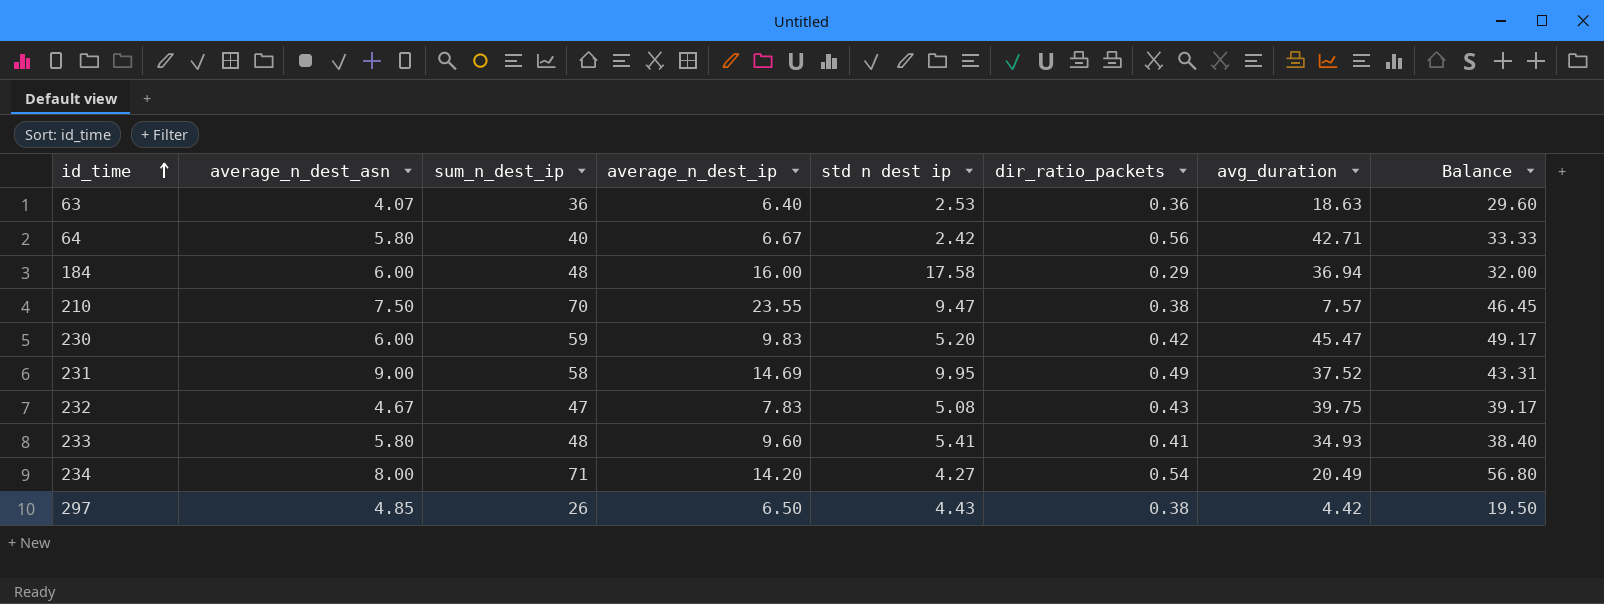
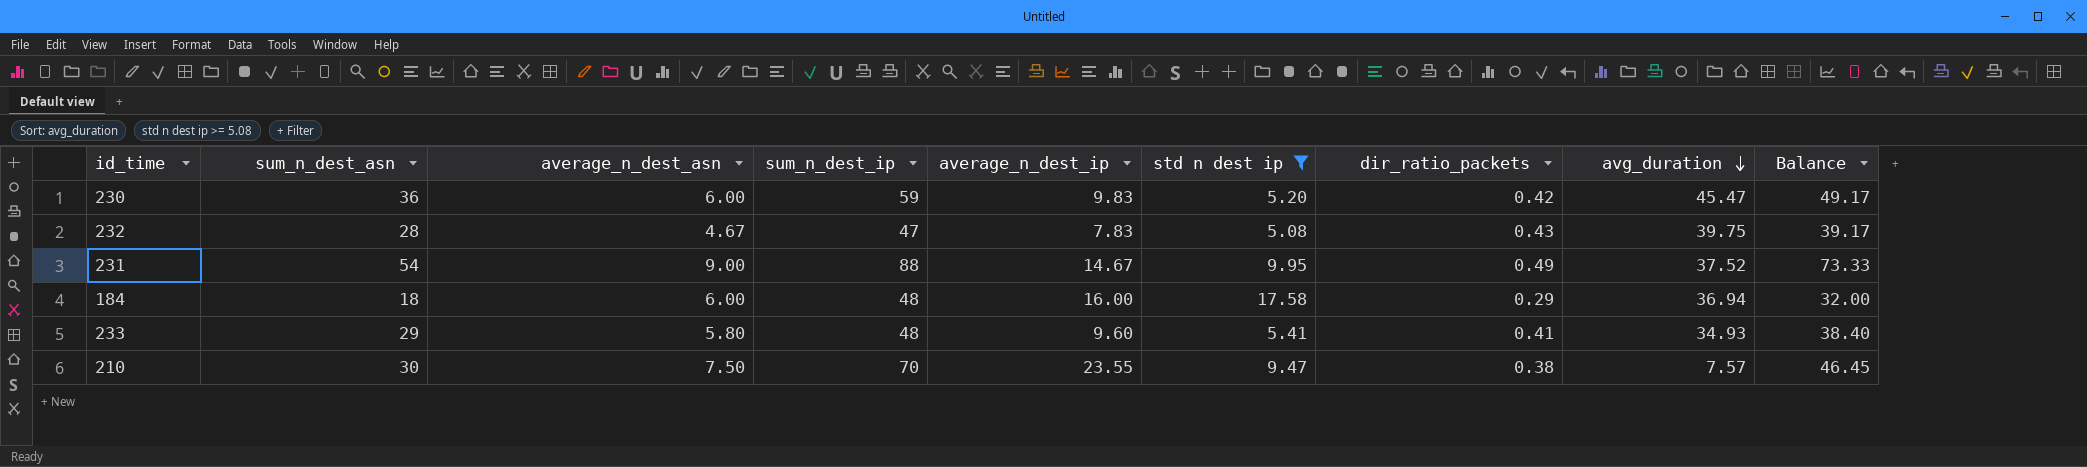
filter: none -> std n dest ip >= 5.08
row order: id_time ascending -> avg_duration descending
column sum_n_dest_asn | position: none -> 2
231 | sum_n_dest_ip: 58 -> 88
231 | average_n_dest_ip: 14.69 -> 14.67
231 | Balance: 43.31 -> 73.33

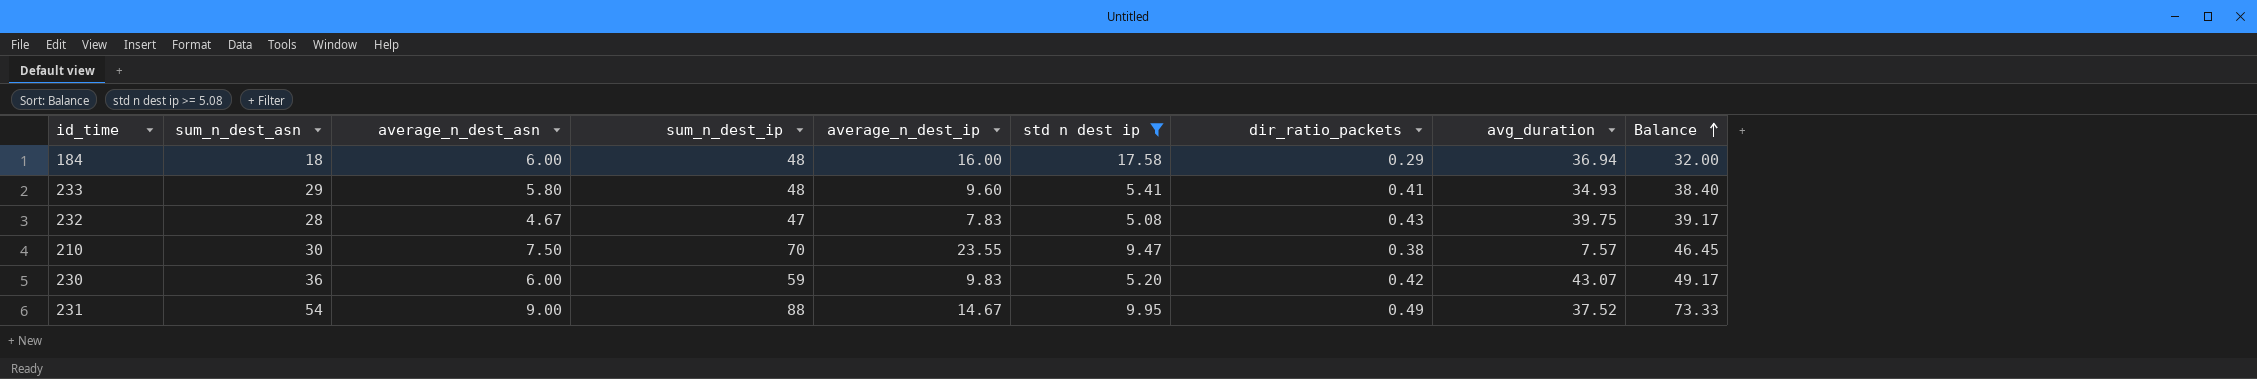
row order: avg_duration descending -> Balance ascending
230 | avg_duration: 45.47 -> 43.07

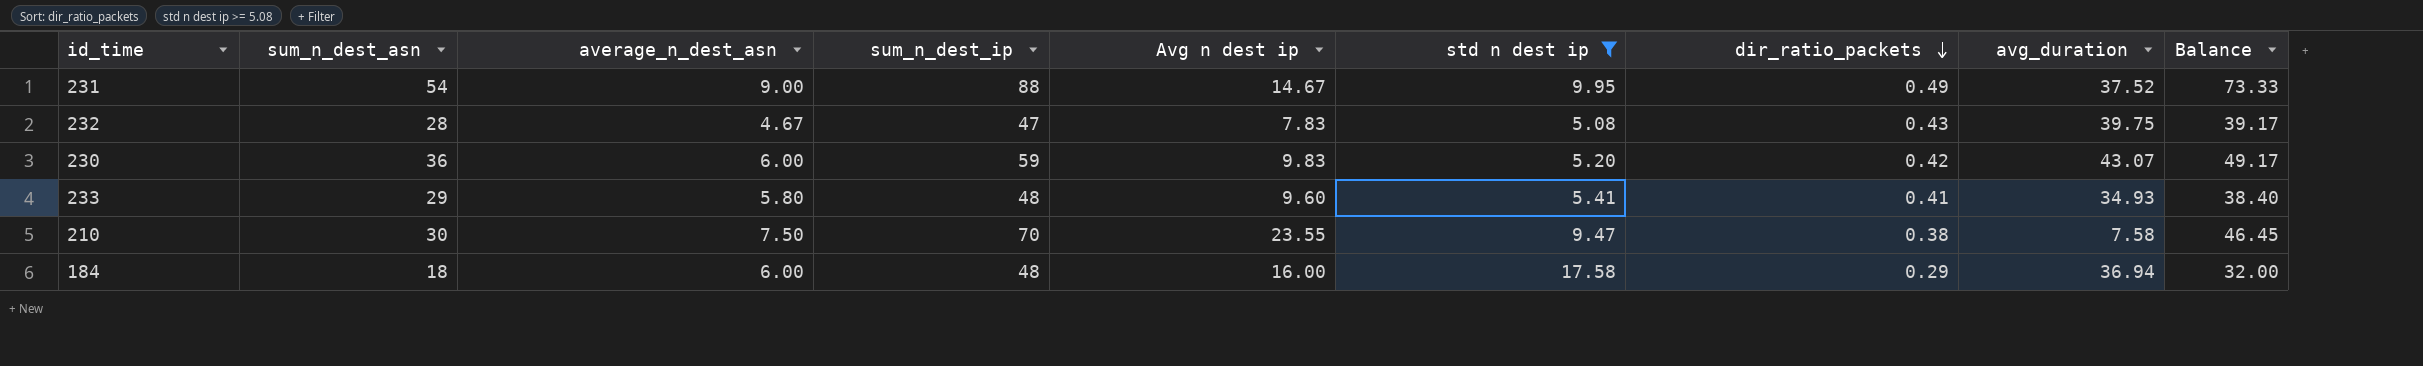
row order: Balance ascending -> dir_ratio_packets descending
column name: average_n_dest_ip -> Avg n dest ip
210 | avg_duration: 7.57 -> 7.58

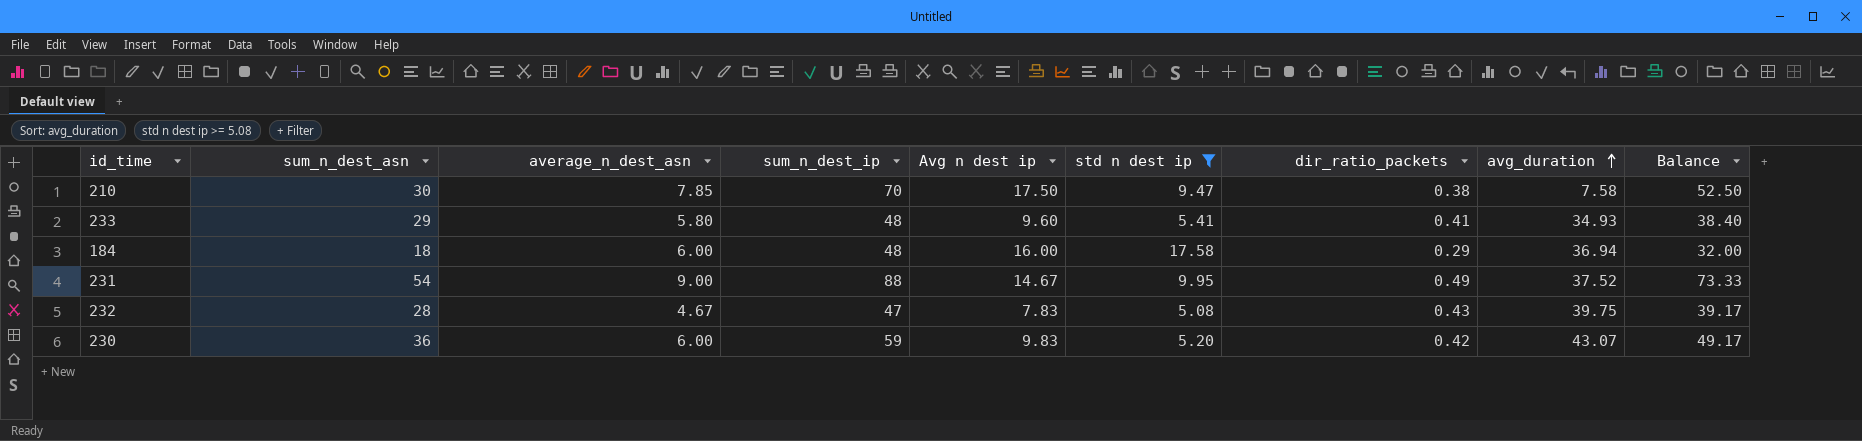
row order: dir_ratio_packets descending -> avg_duration ascending
210 | average_n_dest_asn: 7.50 -> 7.85
210 | Avg n dest ip: 23.55 -> 17.50
210 | Balance: 46.45 -> 52.50

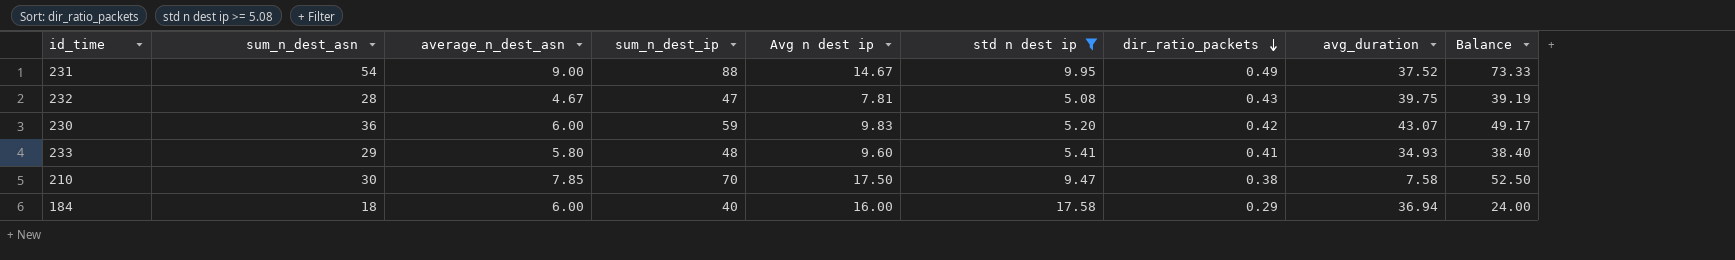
row order: avg_duration ascending -> dir_ratio_packets descending
232 | Avg n dest ip: 7.83 -> 7.81
232 | Balance: 39.17 -> 39.19
184 | sum_n_dest_ip: 48 -> 40
184 | Balance: 32.00 -> 24.00

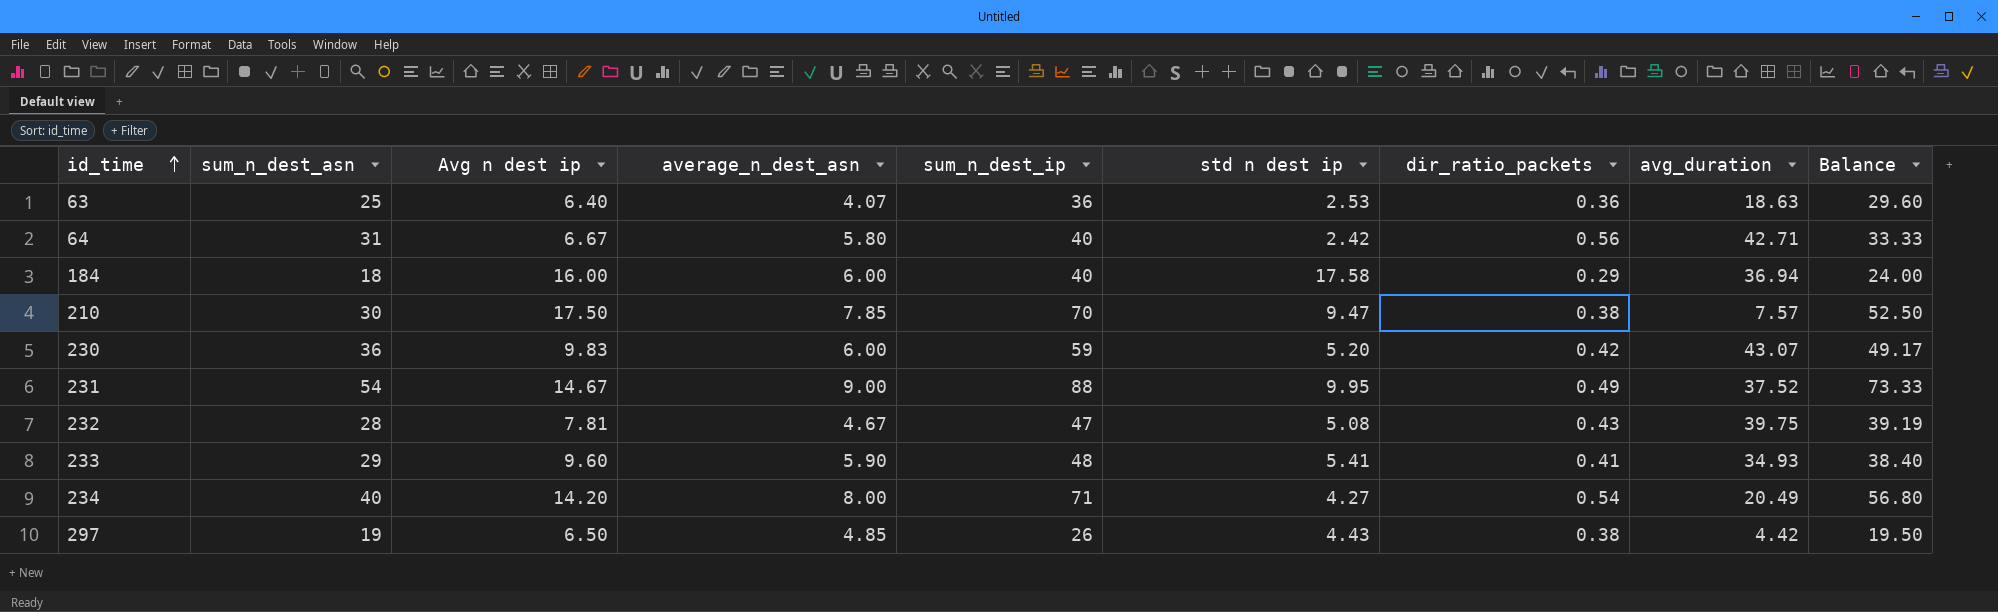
filter: std n dest ip >= 5.08 -> none
row order: dir_ratio_packets descending -> id_time ascending
column Avg n dest ip | position: 5 -> 3
210 | avg_duration: 7.58 -> 7.57
233 | average_n_dest_asn: 5.80 -> 5.90

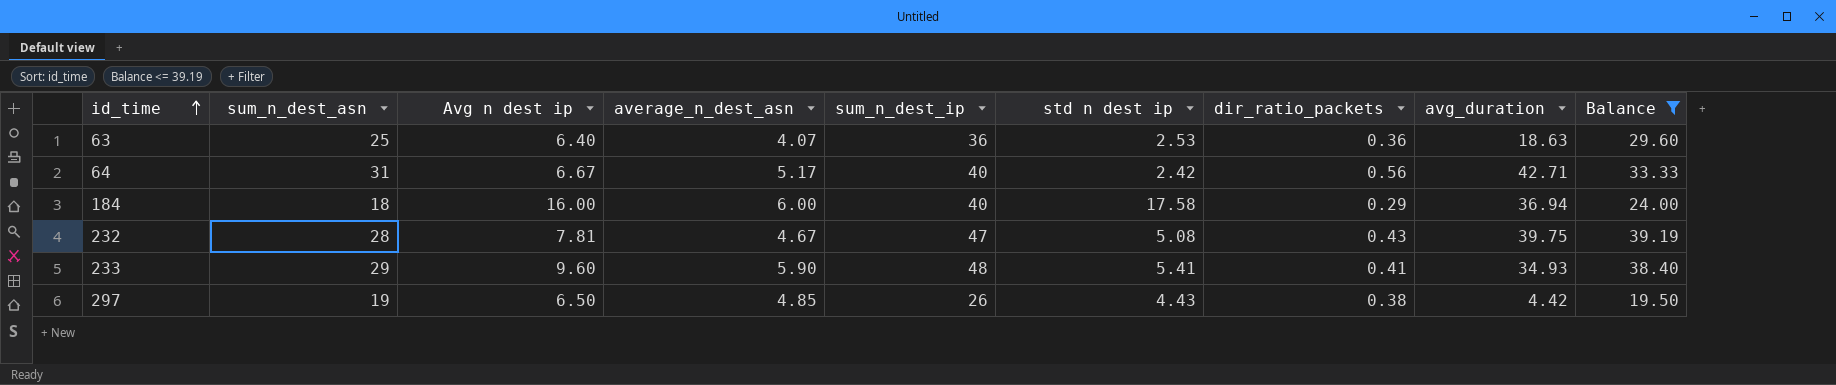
filter: none -> Balance <= 39.19
64 | average_n_dest_asn: 5.80 -> 5.17

